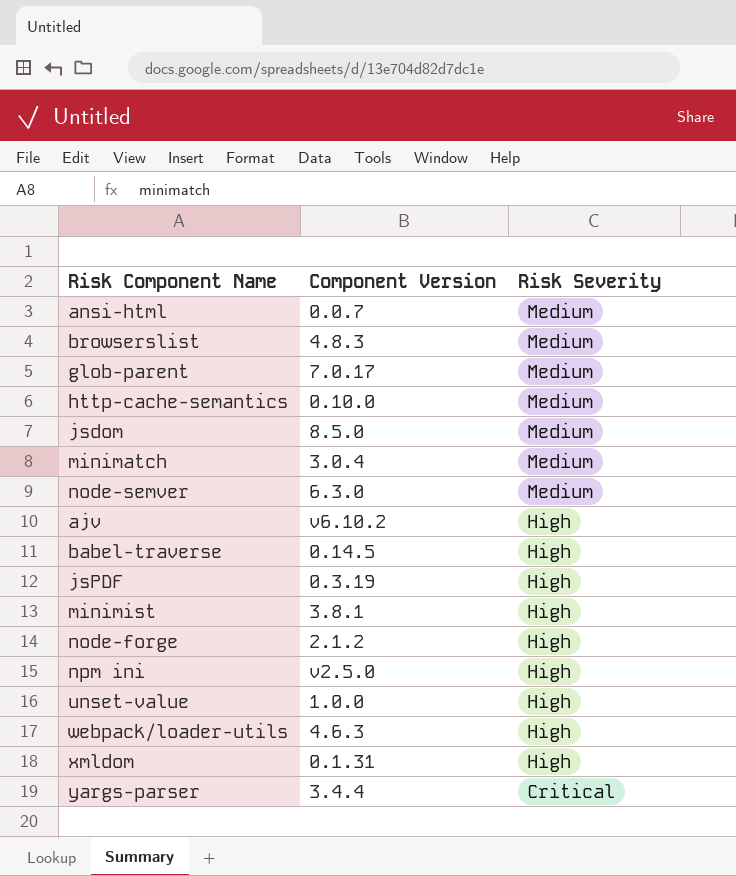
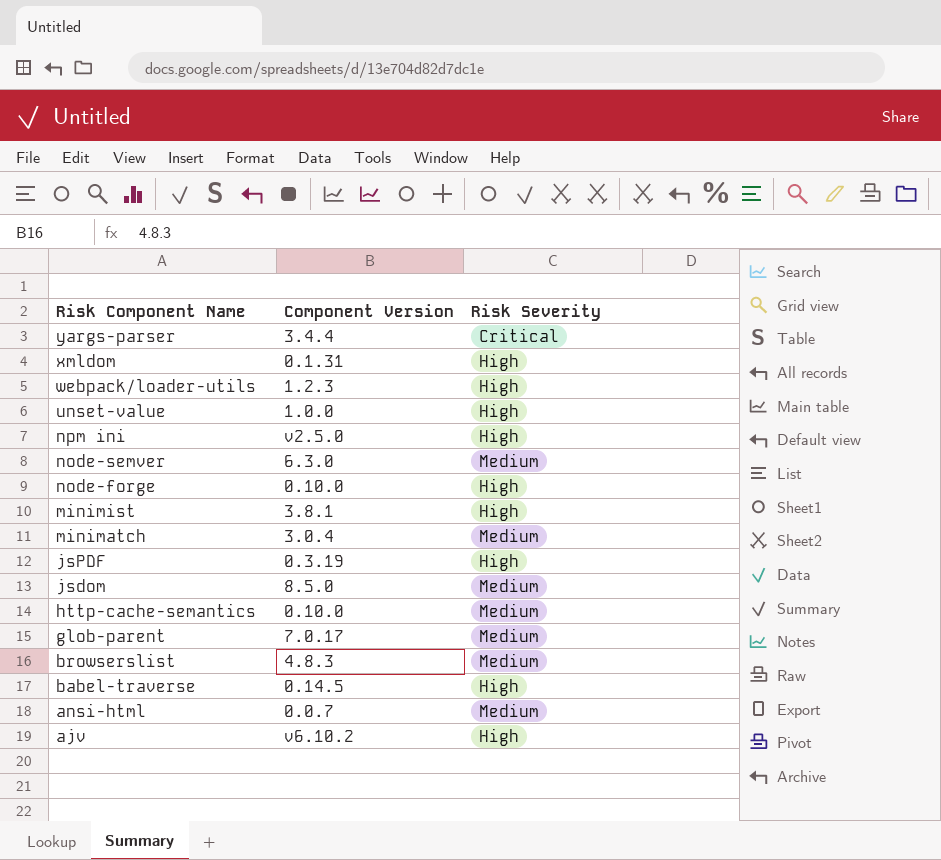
row order: Risk Severity descending -> Risk Component Name descending
webpack/loader-utils | Component Version: 4.6.3 -> 1.2.3
node-forge | Component Version: 2.1.2 -> 0.10.0

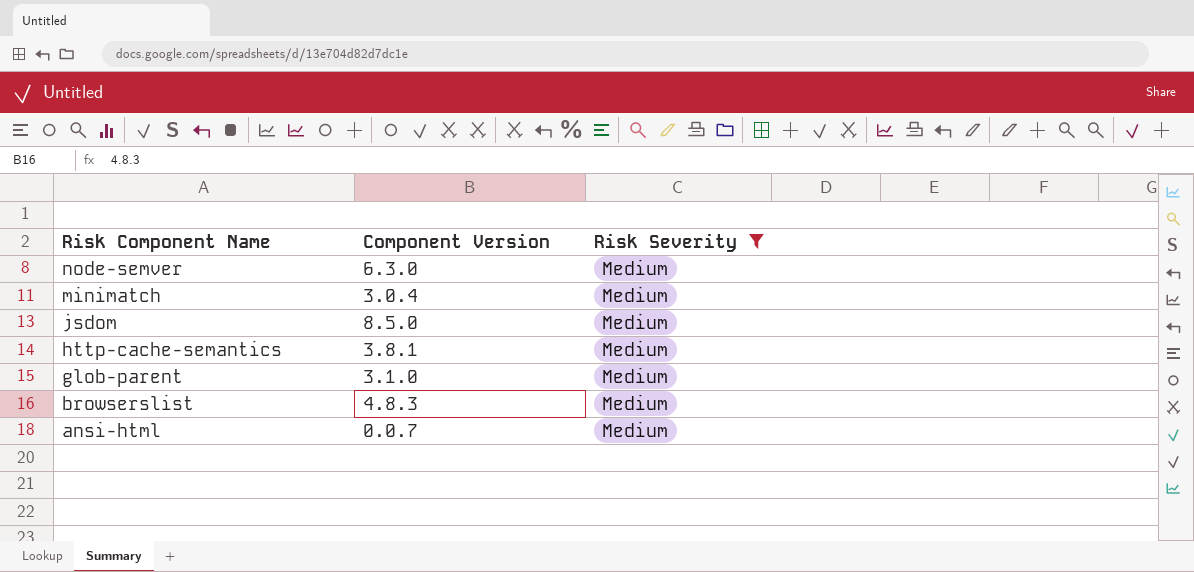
filter: none -> Risk Severity = Medium
http-cache-semantics | Component Version: 0.10.0 -> 3.8.1
glob-parent | Component Version: 7.0.17 -> 3.1.0

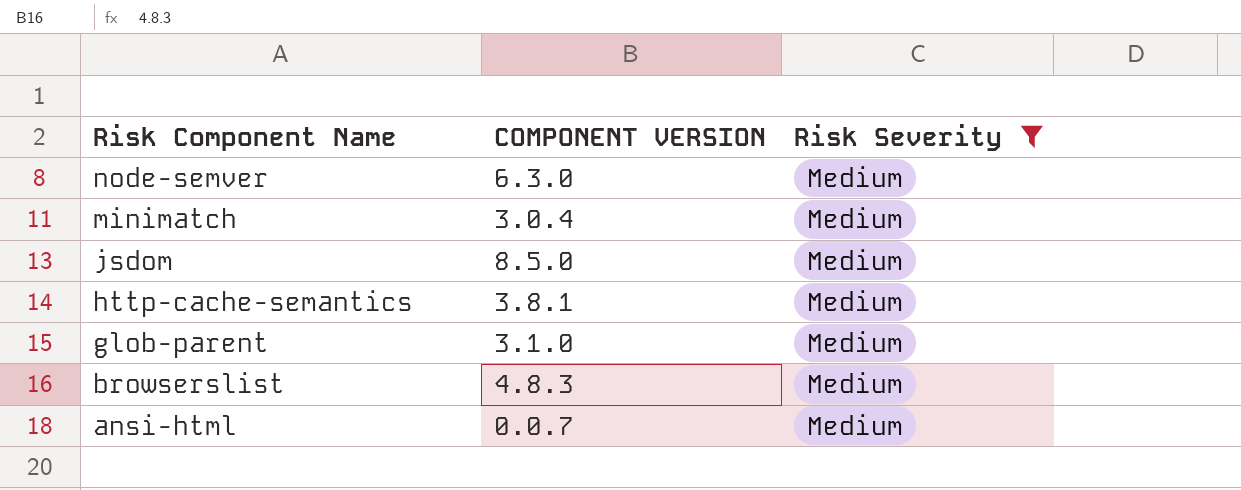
column name: Component Version -> COMPONENT VERSION

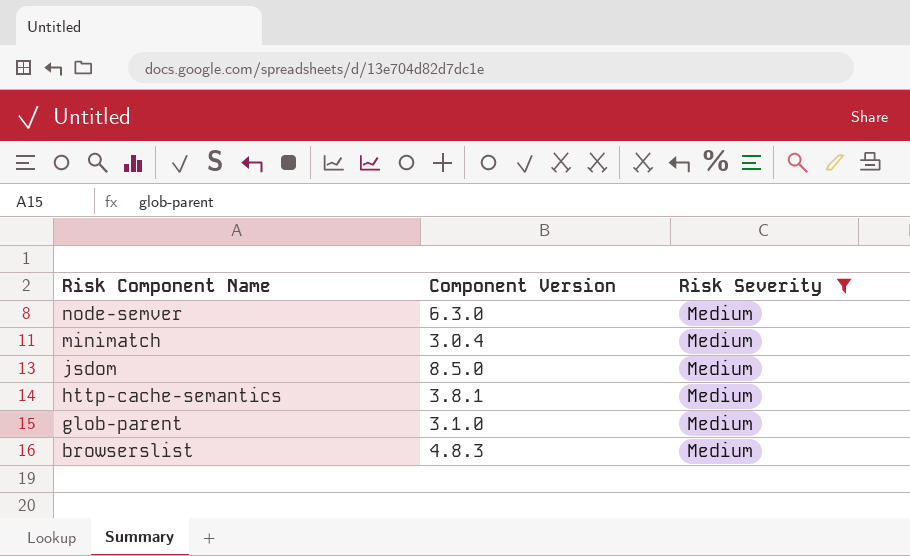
column name: COMPONENT VERSION -> Component Version
row ansi-html: 0.0.7 | Medium -> none

